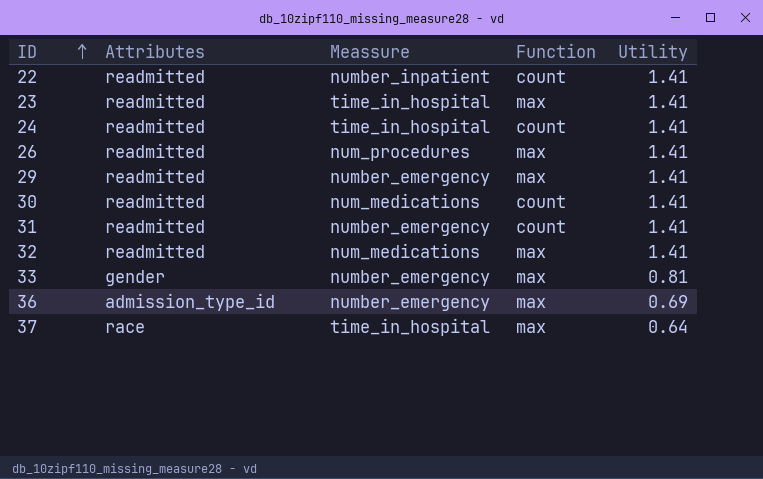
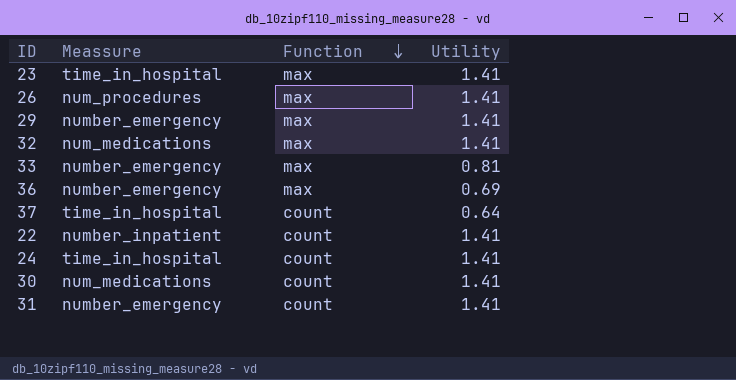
row order: ID ascending -> Function descending
column Attributes | position: 2 -> none
37 | Function: max -> count

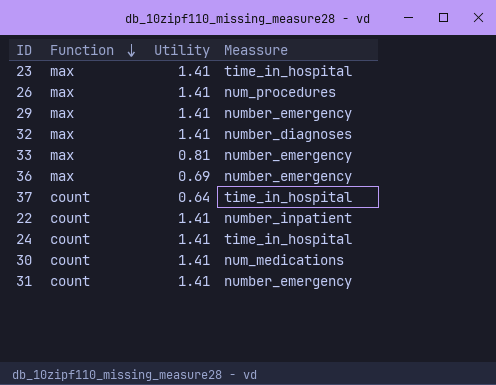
column Meassure | position: 2 -> 4
32 | Meassure: num_medications -> number_diagnoses

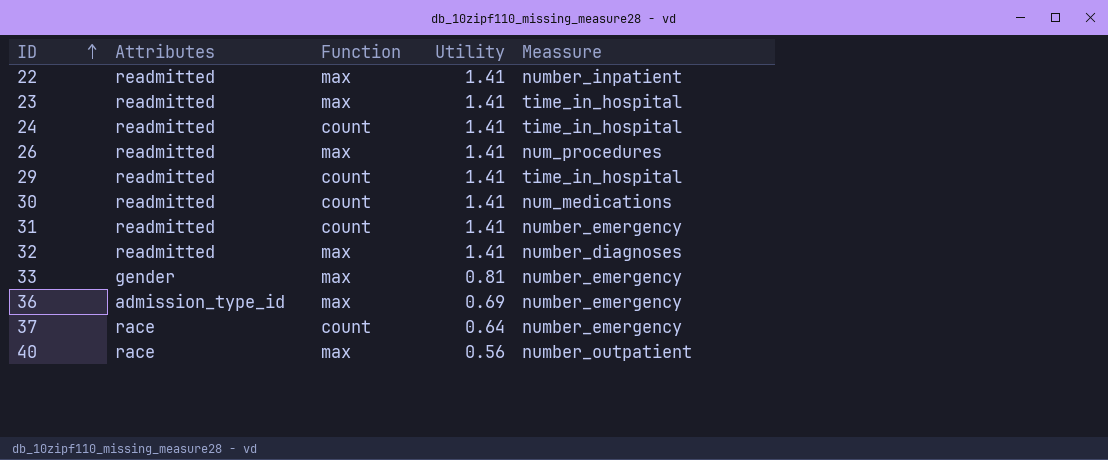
row order: Function descending -> ID ascending
column Attributes | position: none -> 2
22 | Function: count -> max
29 | Function: max -> count
29 | Meassure: number_emergency -> time_in_hospital
37 | Meassure: time_in_hospital -> number_emergency
row 40: none -> race | max | 0.56 | number_outpatient

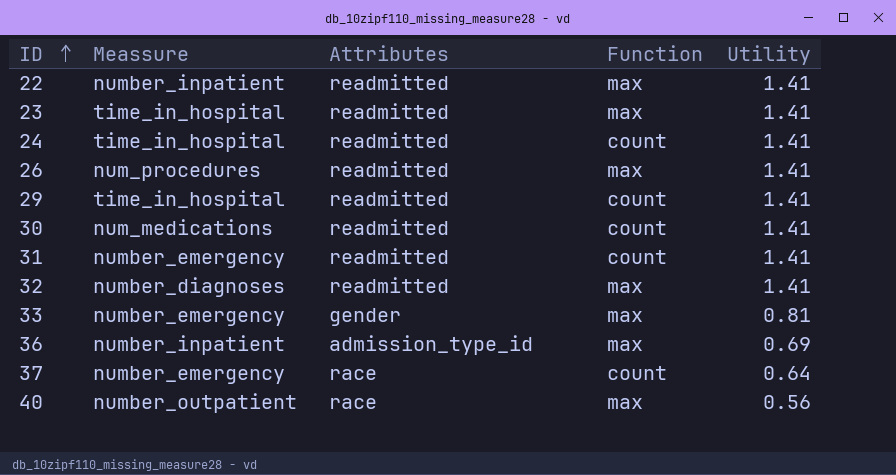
column Meassure | position: 5 -> 2
36 | Meassure: number_emergency -> number_inpatient

